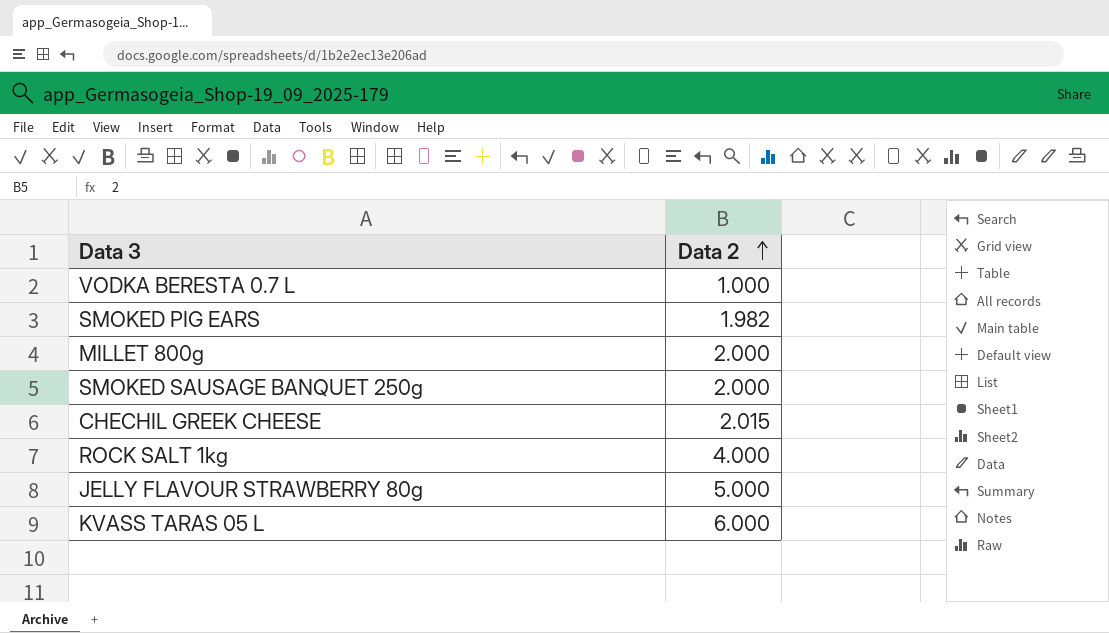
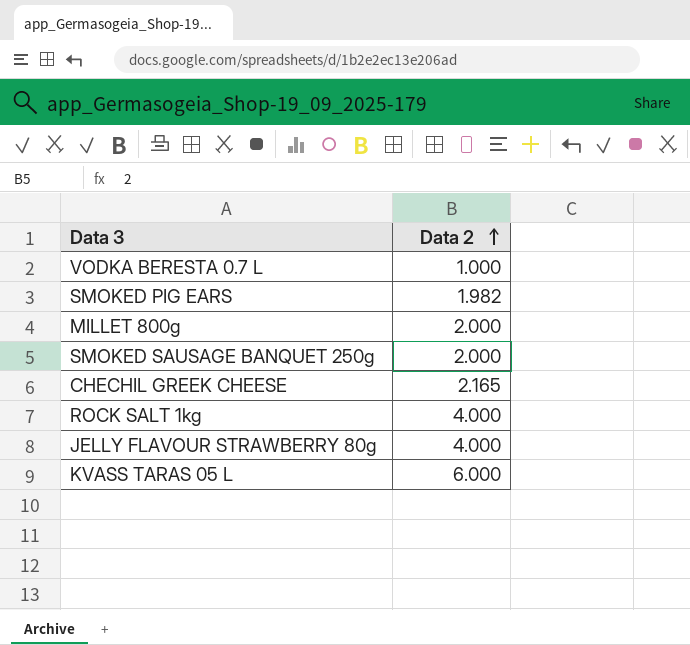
CHECHIL GREEK CHEESE | Data 2: 2.015 -> 2.165
JELLY FLAVOUR STRAWBERRY 80g | Data 2: 5.000 -> 4.000

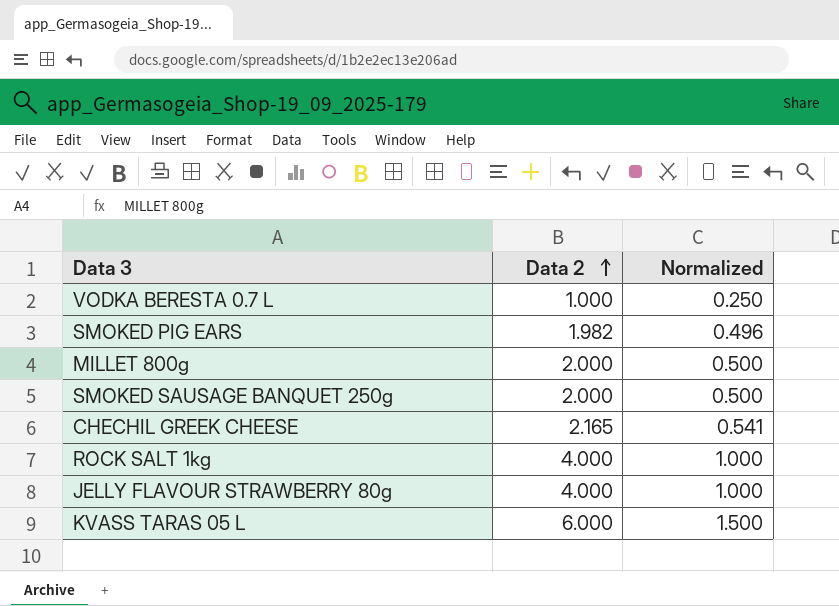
column Normalized | formula: none -> [Data 2] * 0.25

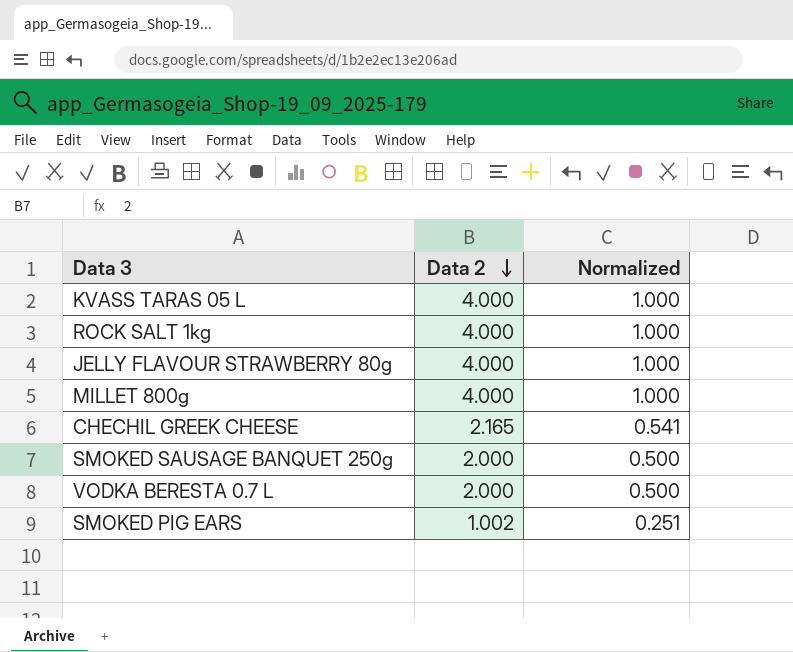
row order: Data 2 ascending -> Data 2 descending
KVASS TARAS 05 L | Data 2: 6.000 -> 4.000
KVASS TARAS 05 L | Normalized: 1.500 -> 1.000
MILLET 800g | Data 2: 2.000 -> 4.000
MILLET 800g | Normalized: 0.500 -> 1.000
VODKA BERESTA 0.7 L | Data 2: 1.000 -> 2.000
VODKA BERESTA 0.7 L | Normalized: 0.250 -> 0.500
SMOKED PIG EARS | Data 2: 1.982 -> 1.002
SMOKED PIG EARS | Normalized: 0.496 -> 0.251

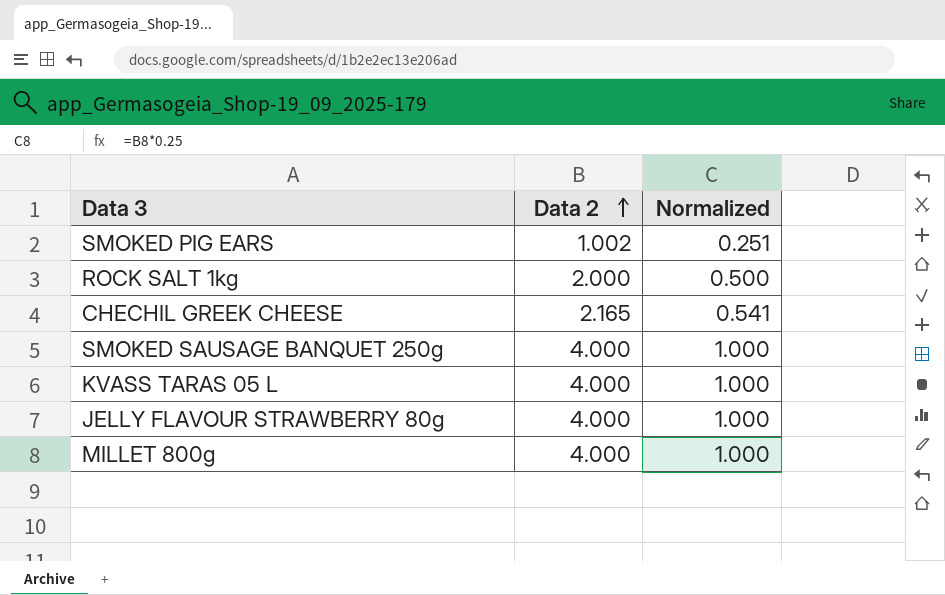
row order: Data 2 descending -> Data 2 ascending
row VODKA BERESTA 0.7 L: 2.000 | 0.500 -> none
ROCK SALT 1kg | Data 2: 4.000 -> 2.000
ROCK SALT 1kg | Normalized: 1.000 -> 0.500
SMOKED SAUSAGE BANQUET 250g | Data 2: 2.000 -> 4.000
SMOKED SAUSAGE BANQUET 250g | Normalized: 0.500 -> 1.000

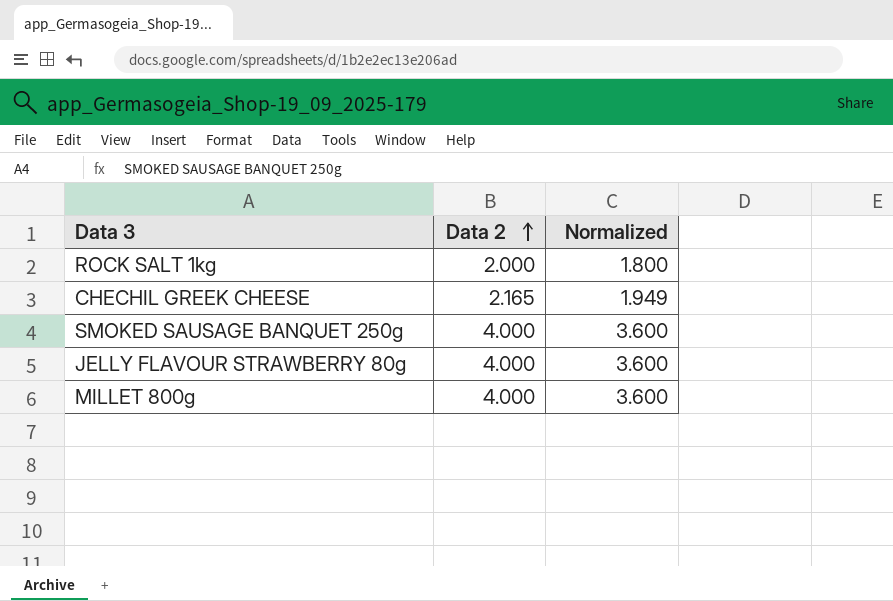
column Normalized | formula: [Data 2] * 0.25 -> [Data 2] * 0.9
row SMOKED PIG EARS: 1.002 | 0.251 -> none
row KVASS TARAS 05 L: 4.000 | 1.000 -> none

